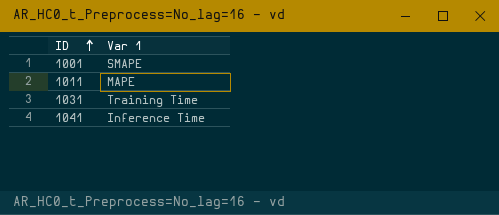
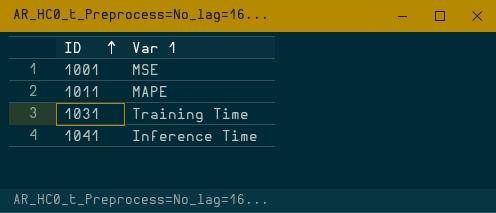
1001 | Var 1: SMAPE -> MSE

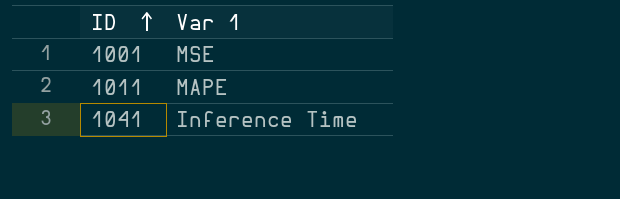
row 1031: Training Time -> none

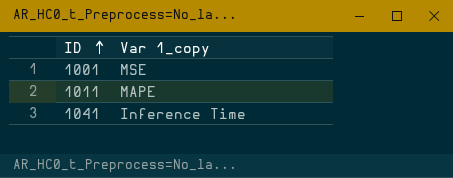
column name: Var 1 -> Var 1_copy

